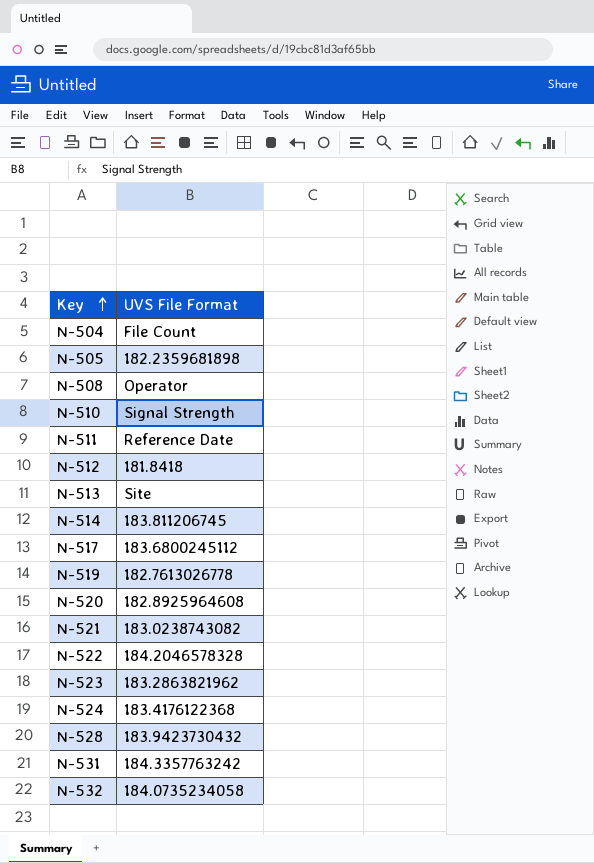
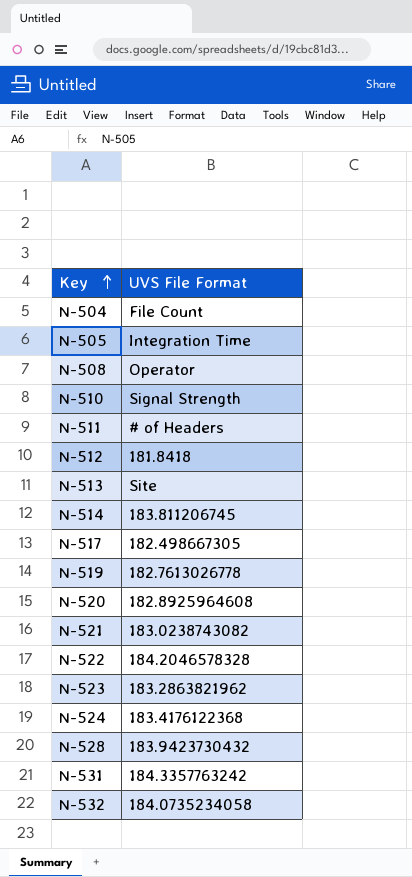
N-505 | UVS File Format: 182.2359681898 -> Integration Time
N-511 | UVS File Format: Reference Date -> # of Headers
N-517 | UVS File Format: 183.6800245112 -> 182.498667305

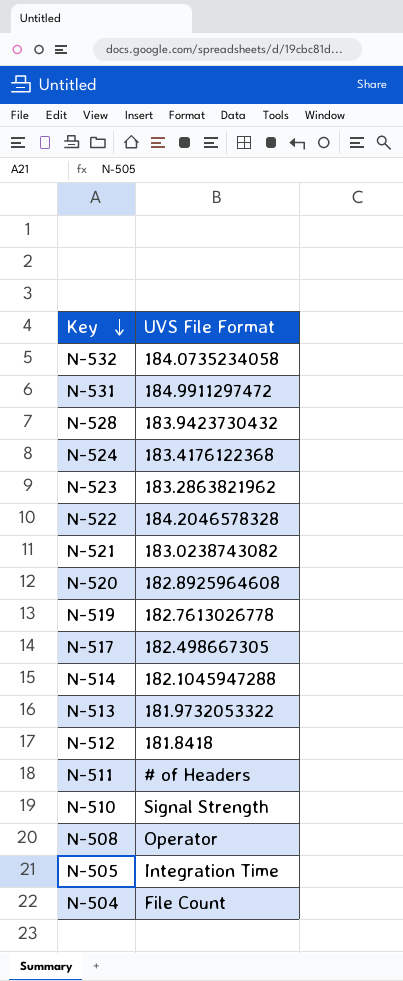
row order: Key ascending -> Key descending
N-531 | UVS File Format: 184.3357763242 -> 184.9911297472
N-514 | UVS File Format: 183.811206745 -> 182.1045947288
N-513 | UVS File Format: Site -> 181.9732053322

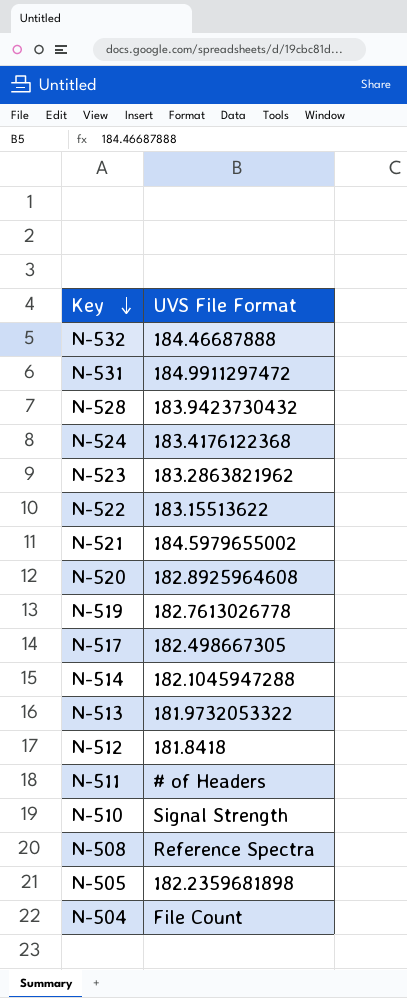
N-532 | UVS File Format: 184.0735234058 -> 184.46687888
N-522 | UVS File Format: 184.2046578328 -> 183.15513622
N-521 | UVS File Format: 183.0238743082 -> 184.5979655002
N-508 | UVS File Format: Operator -> Reference Spectra
N-505 | UVS File Format: Integration Time -> 182.2359681898

